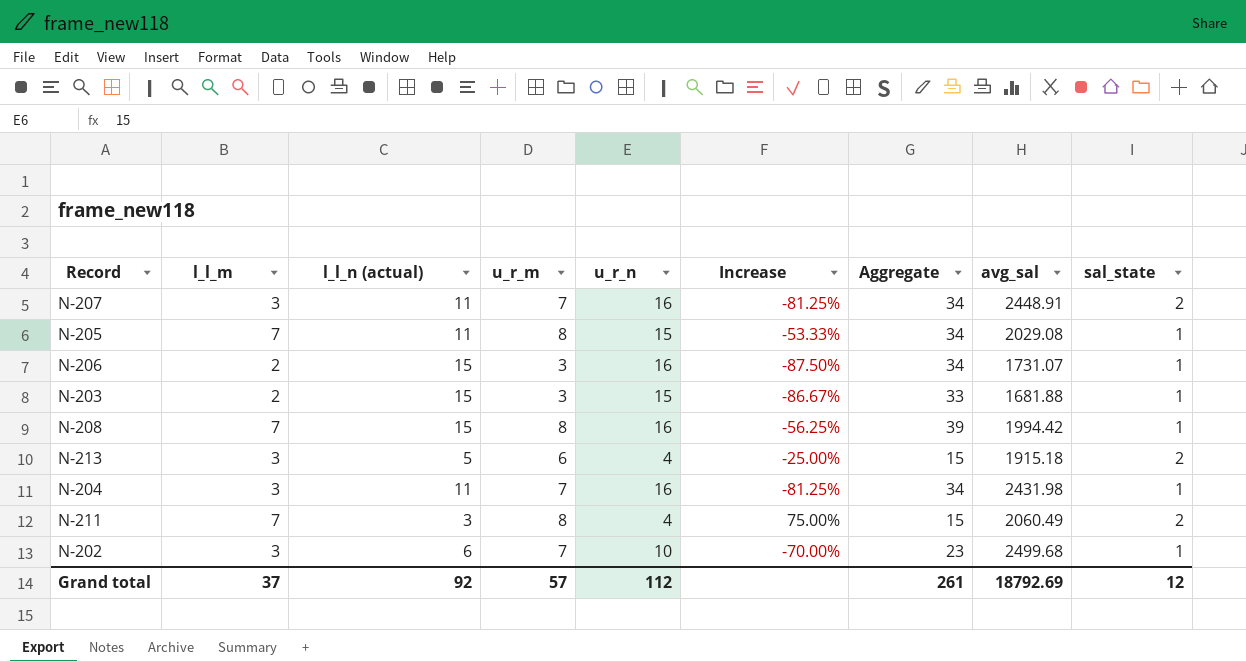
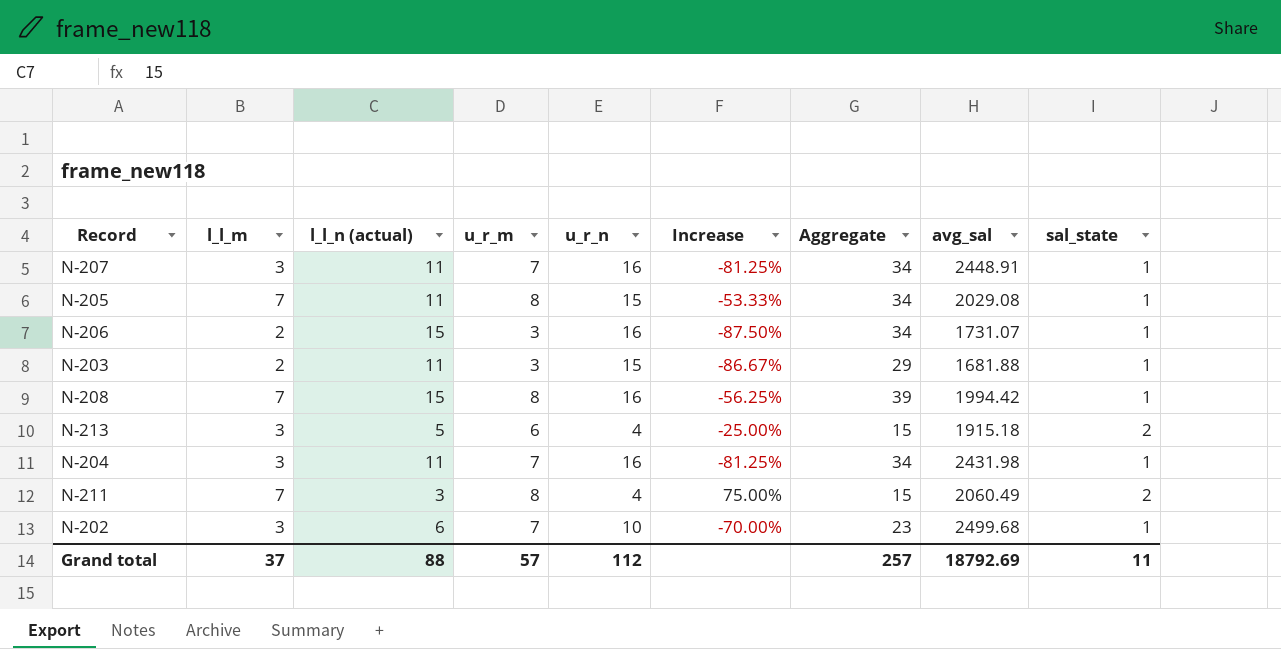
N-207 | sal_state: 2 -> 1
N-203 | l_l_n (actual): 15 -> 11
N-203 | Aggregate: 33 -> 29
Grand total | l_l_n (actual): 92 -> 88
Grand total | Aggregate: 261 -> 257
Grand total | sal_state: 12 -> 11

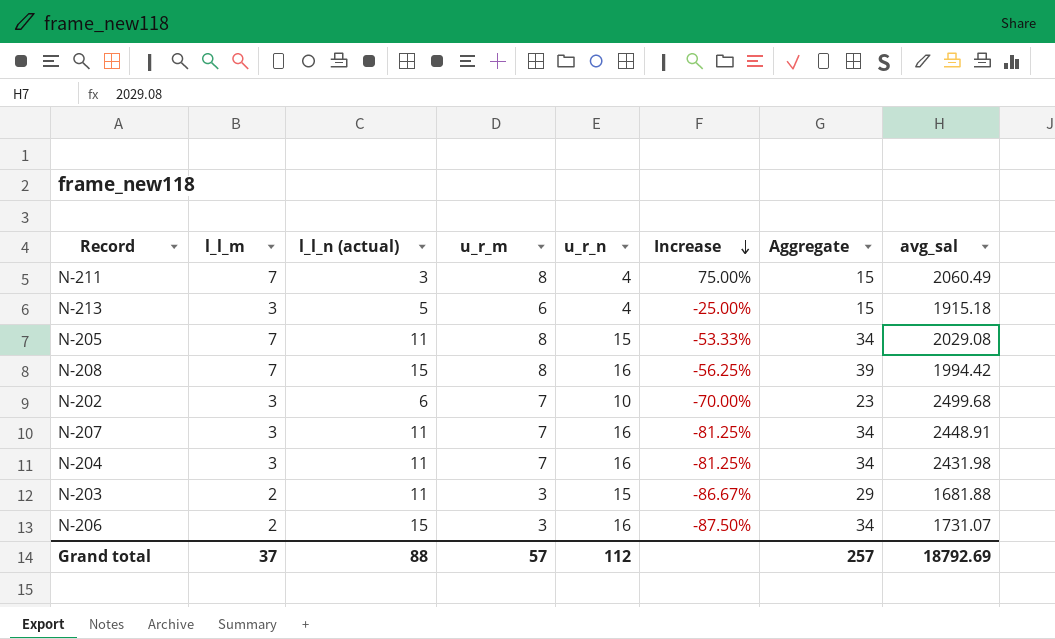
row order: none -> Increase descending
column sal_state | position: 9 -> none

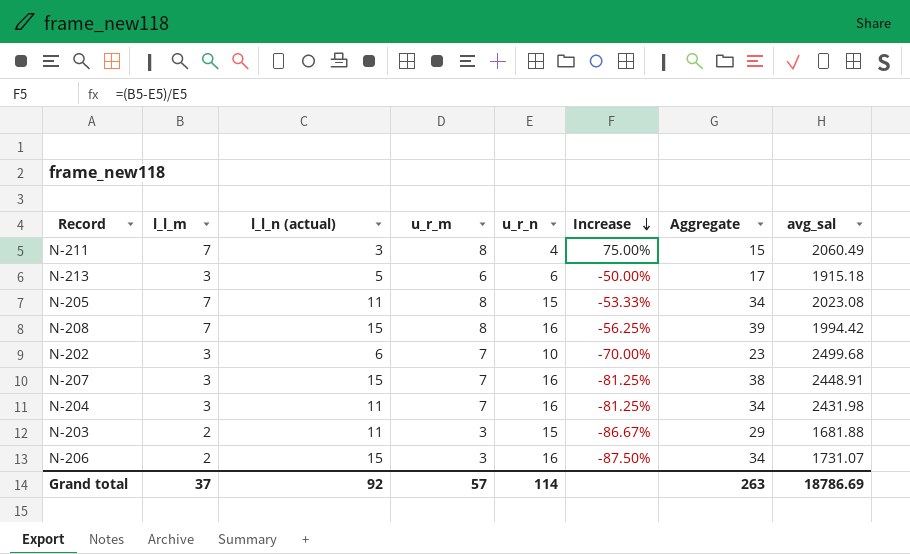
N-213 | u_r_n: 4 -> 6
N-213 | Increase: -25.00% -> -50.00%
N-213 | Aggregate: 15 -> 17
N-205 | avg_sal: 2029.08 -> 2023.08
N-207 | l_l_n (actual): 11 -> 15
N-207 | Aggregate: 34 -> 38
Grand total | l_l_n (actual): 88 -> 92
Grand total | u_r_n: 112 -> 114
Grand total | Aggregate: 257 -> 263
Grand total | avg_sal: 18792.69 -> 18786.69

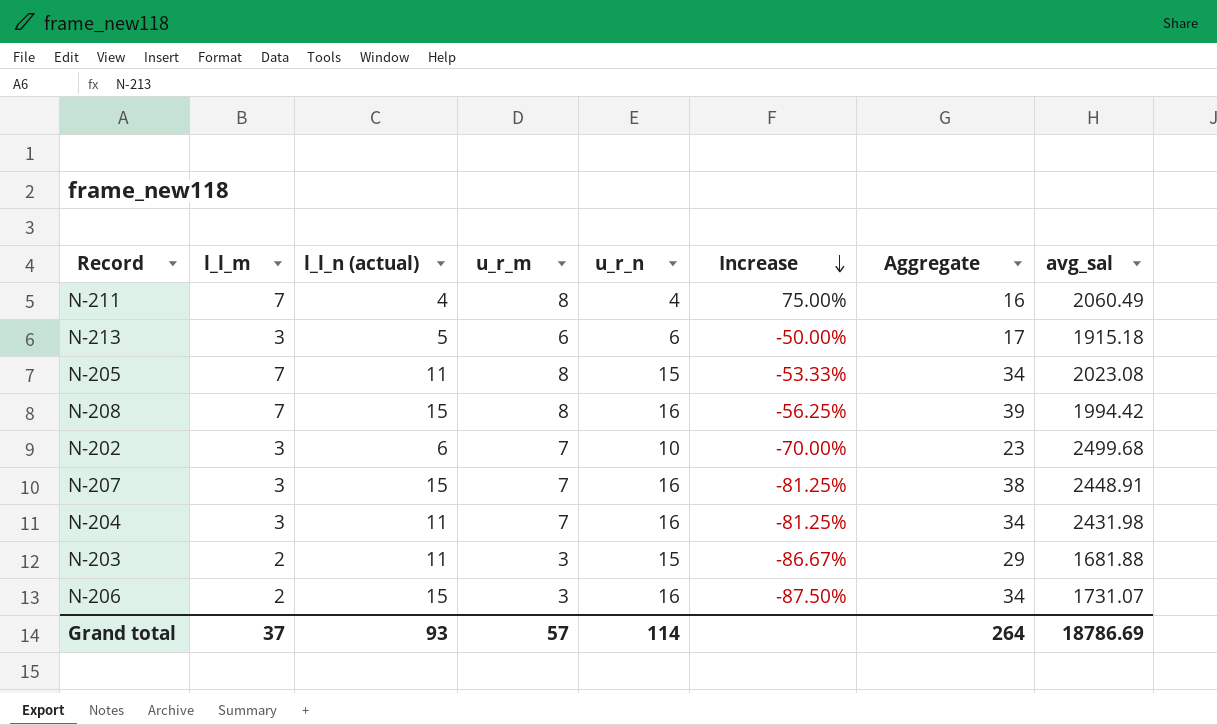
N-211 | l_l_n (actual): 3 -> 4
N-211 | Aggregate: 15 -> 16
Grand total | l_l_n (actual): 92 -> 93
Grand total | Aggregate: 263 -> 264

